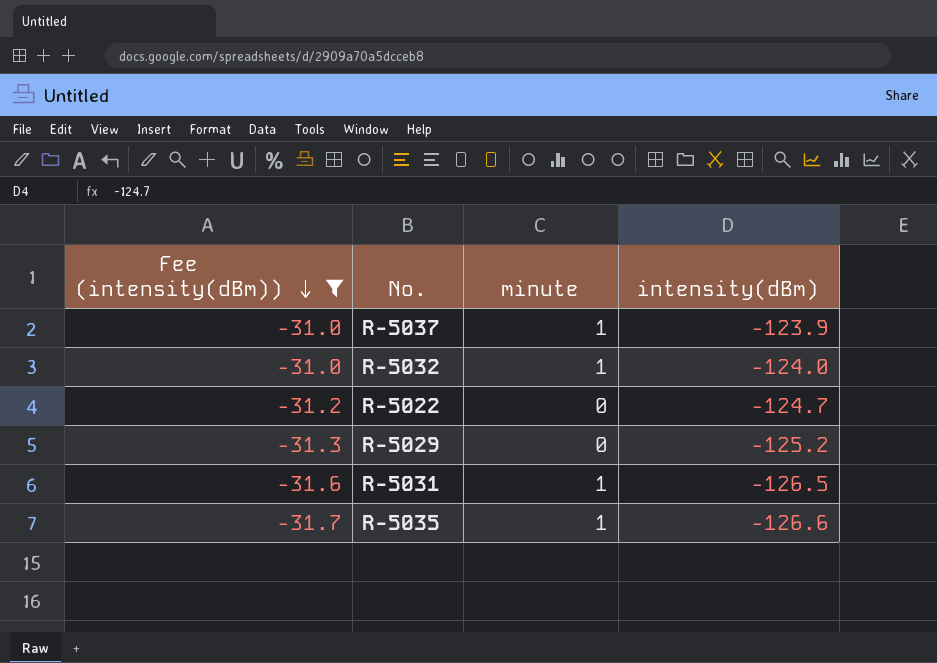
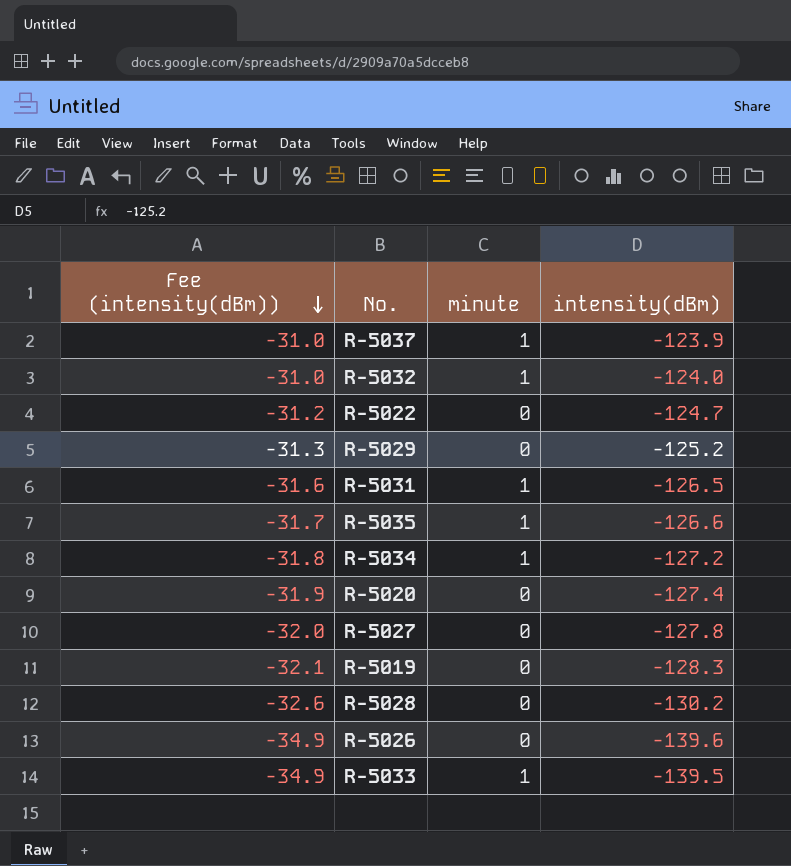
filter: Fee (intensity(dBm)) >= -31.7 -> none

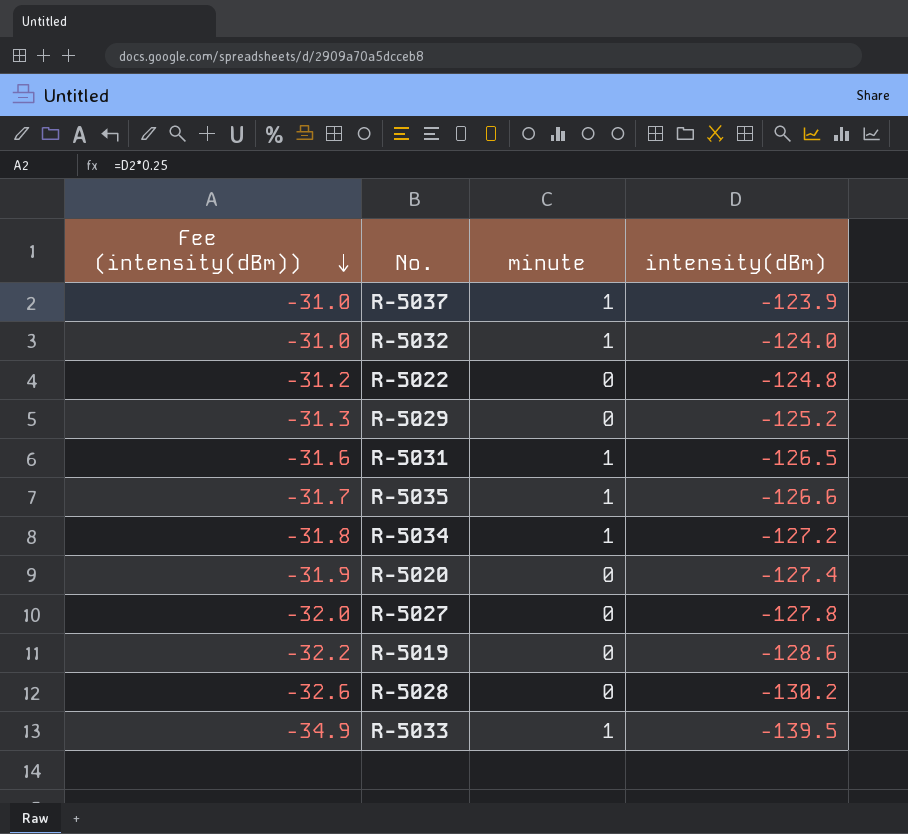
row R-5026: -34.9 | 0 | -139.6 -> none
R-5022 | intensity(dBm): -124.7 -> -124.8
R-5019 | Fee (intensity(dBm)): -32.1 -> -32.2
R-5019 | intensity(dBm): -128.3 -> -128.6

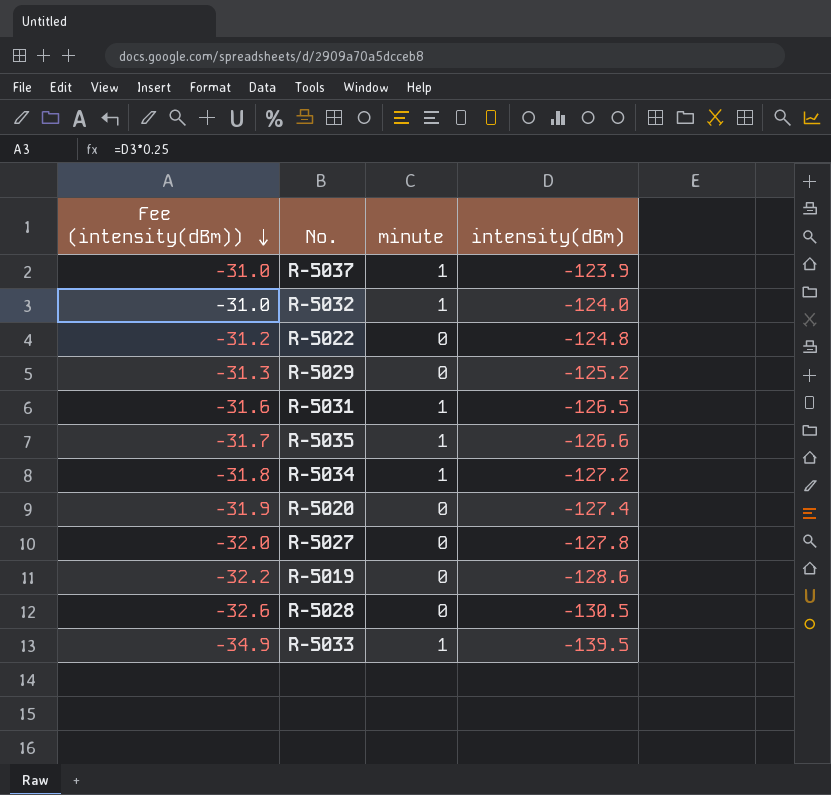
R-5028 | intensity(dBm): -130.2 -> -130.5

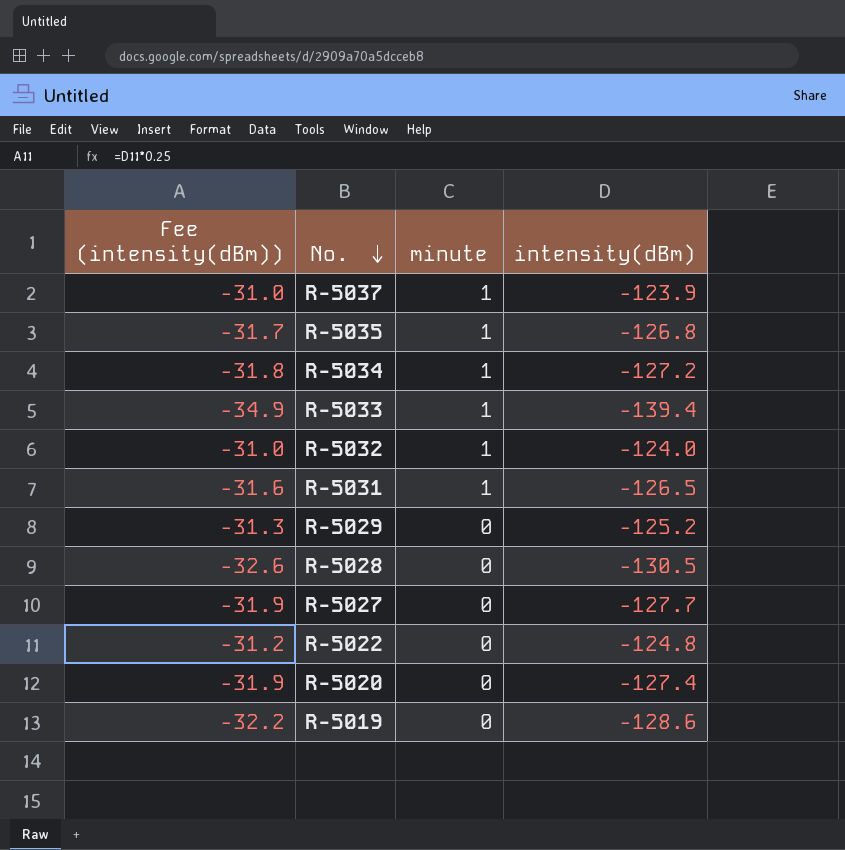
row order: Fee (intensity(dBm)) descending -> No. descending
R-5035 | intensity(dBm): -126.6 -> -126.8
R-5033 | intensity(dBm): -139.5 -> -139.4
R-5027 | Fee (intensity(dBm)): -32.0 -> -31.9
R-5027 | intensity(dBm): -127.8 -> -127.7

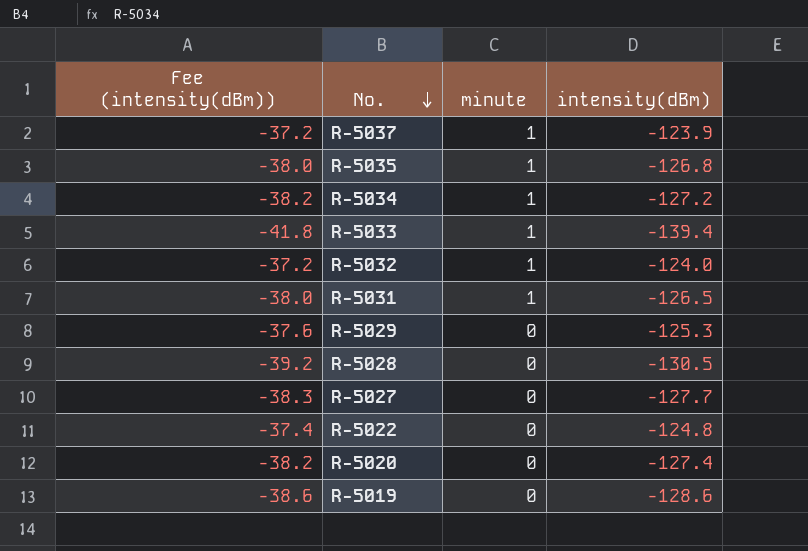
column Fee (intensity(dBm)) | formula: [intensity(dBm)] * 0.25 -> [intensity(dBm)] * 0.3
R-5029 | intensity(dBm): -125.2 -> -125.3

